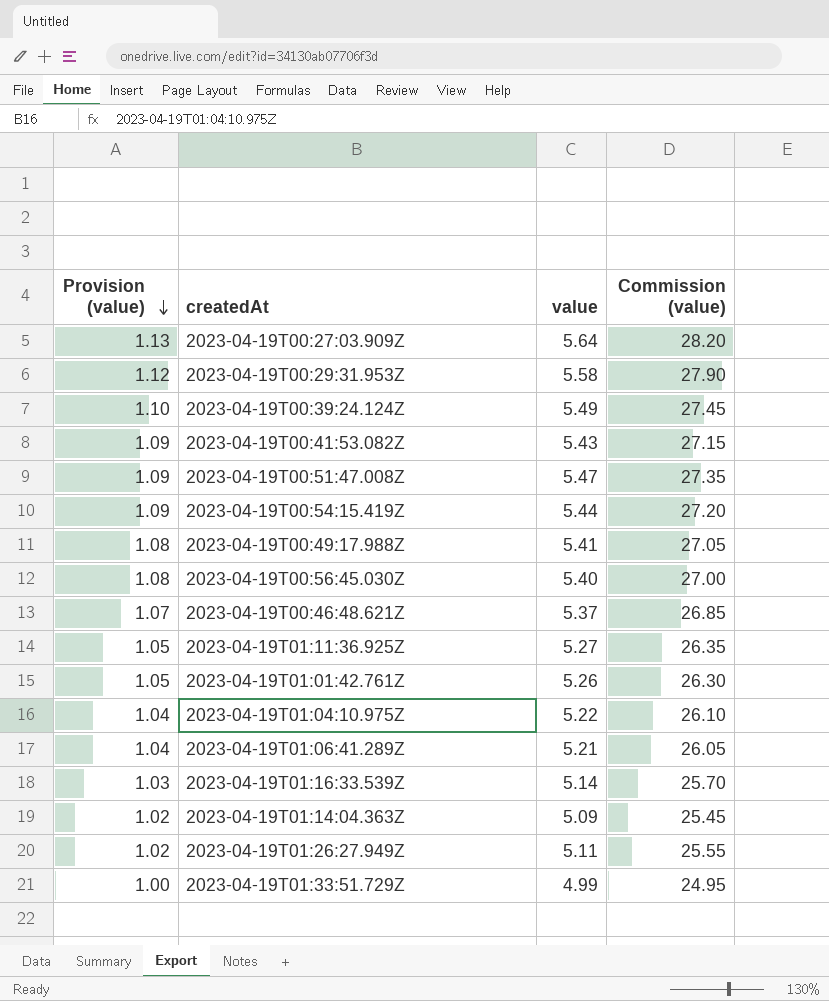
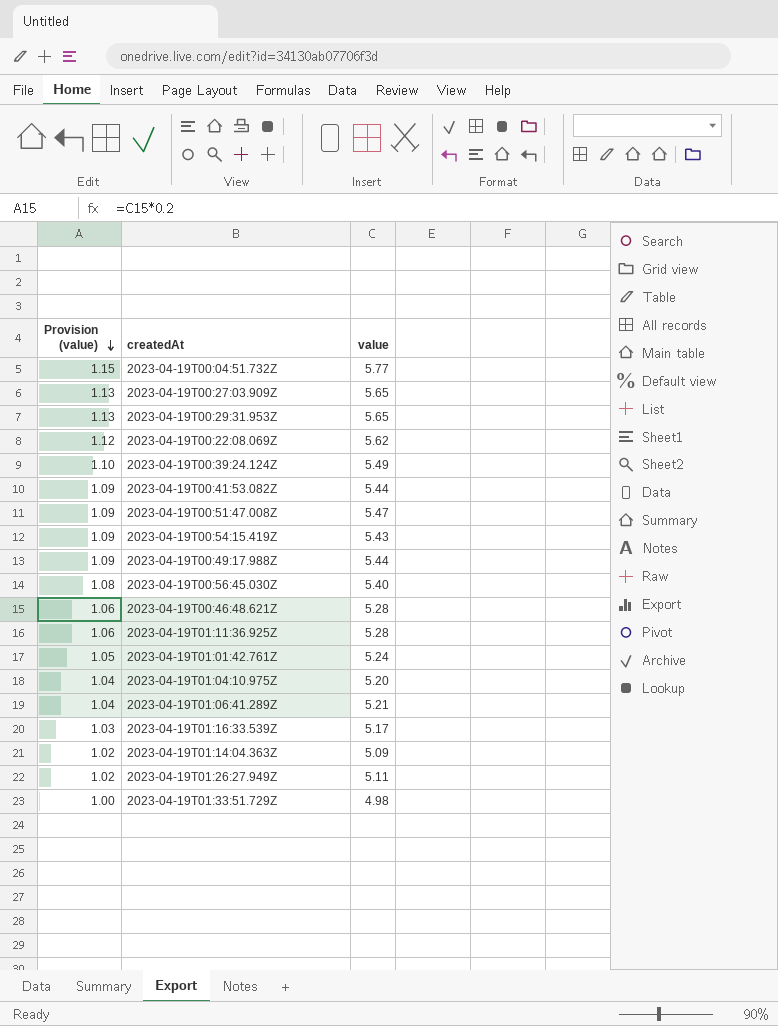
column Commission (value) | formula: [value] * 5 -> none
row 2023-04-19T00:04:51.732Z: none -> 1.15 | 5.77
2023-04-19T00:27:03.909Z | value: 5.64 -> 5.65
2023-04-19T00:29:31.953Z | Provision (value): 1.12 -> 1.13
2023-04-19T00:29:31.953Z | value: 5.58 -> 5.65
row 2023-04-19T00:22:08.069Z: none -> 1.12 | 5.62
2023-04-19T00:41:53.082Z | value: 5.43 -> 5.44
2023-04-19T00:54:15.419Z | value: 5.44 -> 5.43
2023-04-19T00:49:17.988Z | Provision (value): 1.08 -> 1.09
2023-04-19T00:49:17.988Z | value: 5.41 -> 5.44
2023-04-19T00:46:48.621Z | Provision (value): 1.07 -> 1.06
2023-04-19T00:46:48.621Z | value: 5.37 -> 5.28
2023-04-19T01:11:36.925Z | Provision (value): 1.05 -> 1.06
2023-04-19T01:11:36.925Z | value: 5.27 -> 5.28
2023-04-19T01:01:42.761Z | value: 5.26 -> 5.24
2023-04-19T01:04:10.975Z | value: 5.22 -> 5.20
2023-04-19T01:16:33.539Z | value: 5.14 -> 5.17
2023-04-19T01:33:51.729Z | value: 4.99 -> 4.98

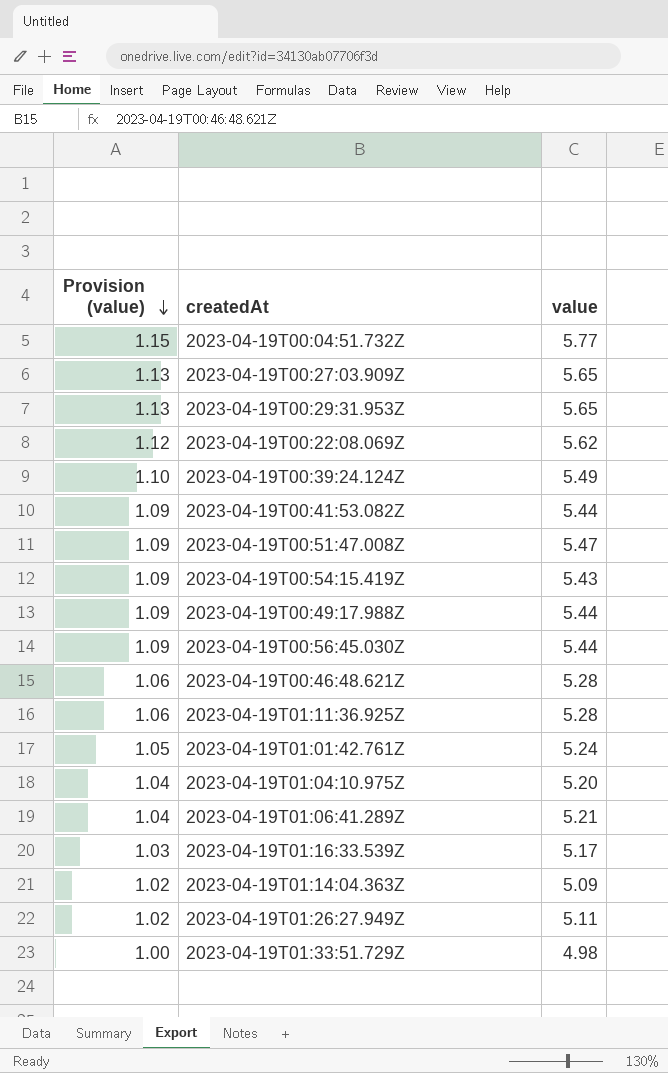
2023-04-19T00:56:45.030Z | Provision (value): 1.08 -> 1.09
2023-04-19T00:56:45.030Z | value: 5.40 -> 5.44

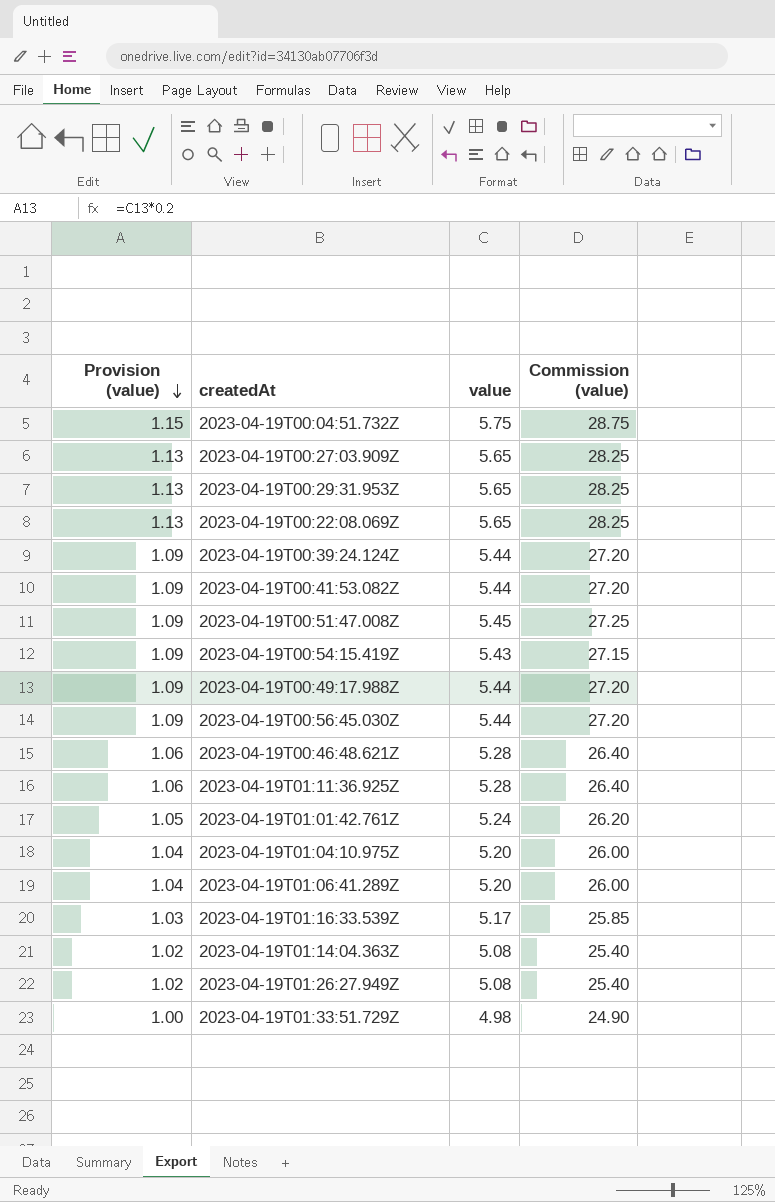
column Commission (value) | formula: none -> [value] * 5
2023-04-19T00:04:51.732Z | value: 5.77 -> 5.75
2023-04-19T00:22:08.069Z | Provision (value): 1.12 -> 1.13
2023-04-19T00:22:08.069Z | value: 5.62 -> 5.65
2023-04-19T00:39:24.124Z | Provision (value): 1.10 -> 1.09
2023-04-19T00:39:24.124Z | value: 5.49 -> 5.44
2023-04-19T00:51:47.008Z | value: 5.47 -> 5.45
2023-04-19T01:06:41.289Z | value: 5.21 -> 5.20
2023-04-19T01:14:04.363Z | value: 5.09 -> 5.08
2023-04-19T01:26:27.949Z | value: 5.11 -> 5.08

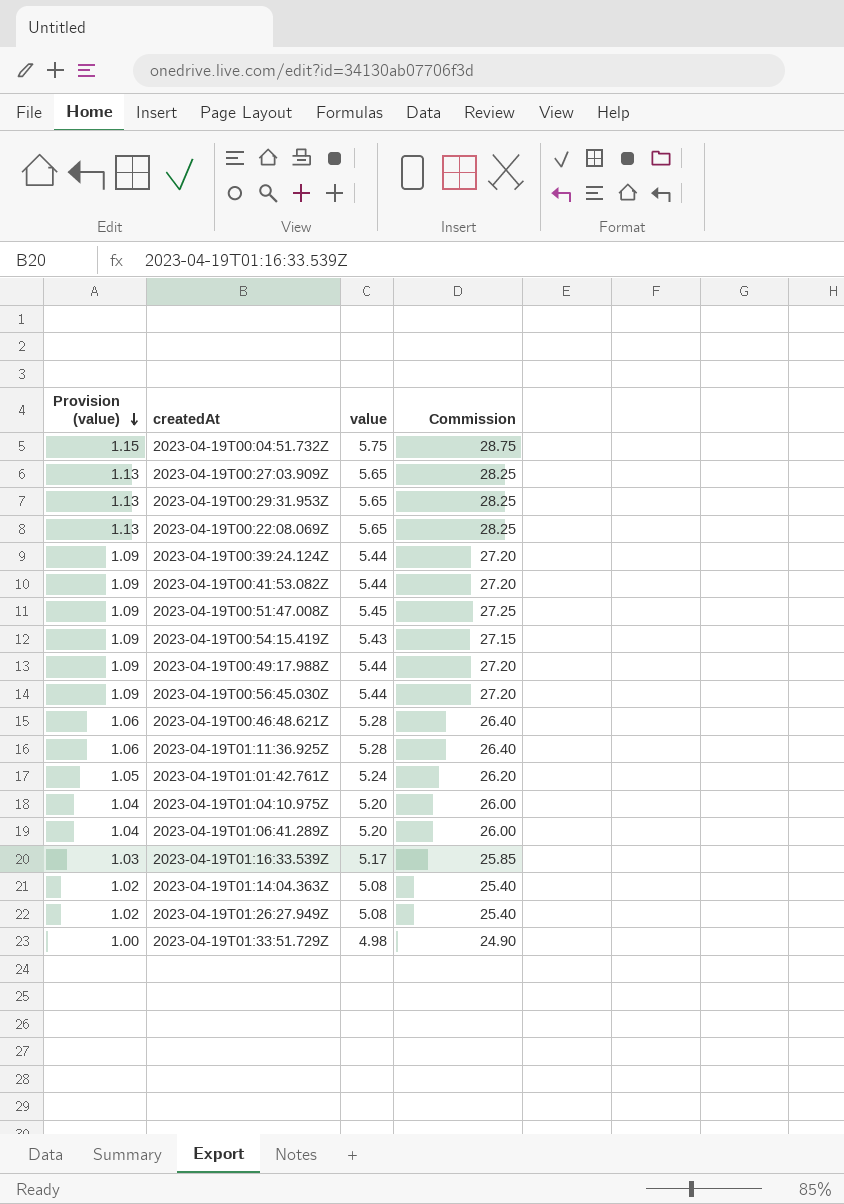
column name: Commission (value) -> Commission

